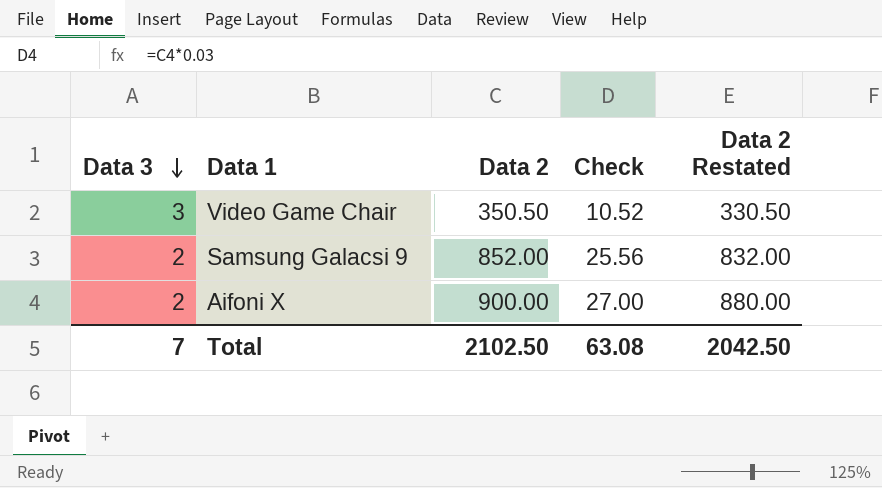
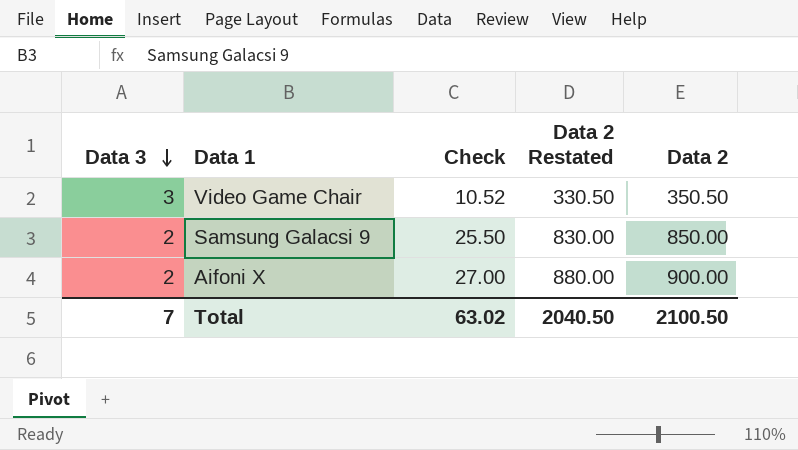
column Data 2 | position: 3 -> 5
Samsung Galacsi 9 | Check: 25.56 -> 25.50
Samsung Galacsi 9 | Data 2 Restated: 832.00 -> 830.00
Samsung Galacsi 9 | Data 2: 852.00 -> 850.00
Total | Check: 63.08 -> 63.02
Total | Data 2 Restated: 2042.50 -> 2040.50
Total | Data 2: 2102.50 -> 2100.50

